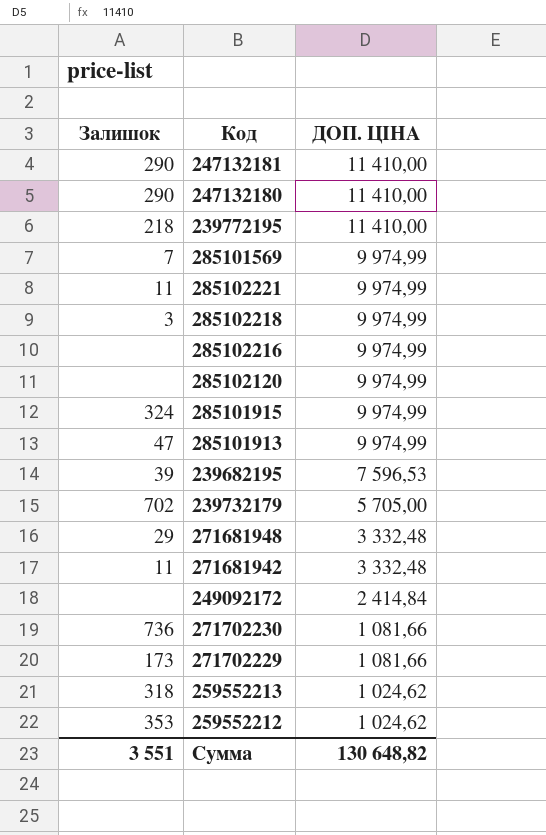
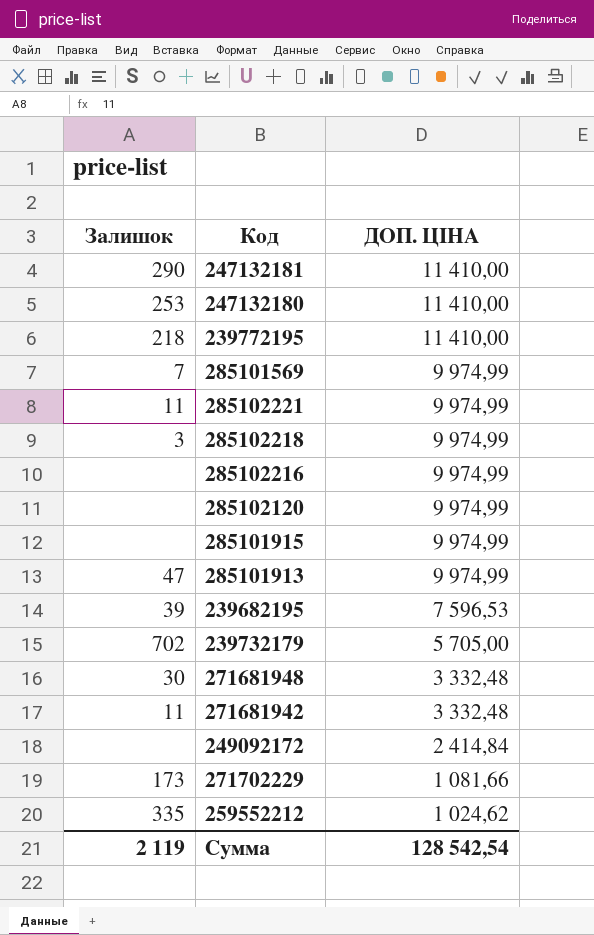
row 271702230: 736 | 1 081,66 -> none
row 259552213: 318 | 1 024,62 -> none
247132180 | Залишок: 290 -> 253
285101915 | Залишок: 324 -> none
271681948 | Залишок: 29 -> 30
259552212 | Залишок: 353 -> 335
Сумма | Залишок: 3 551 -> 2 119
Сумма | ДОП. ЦІНА: 130 648,82 -> 128 542,54

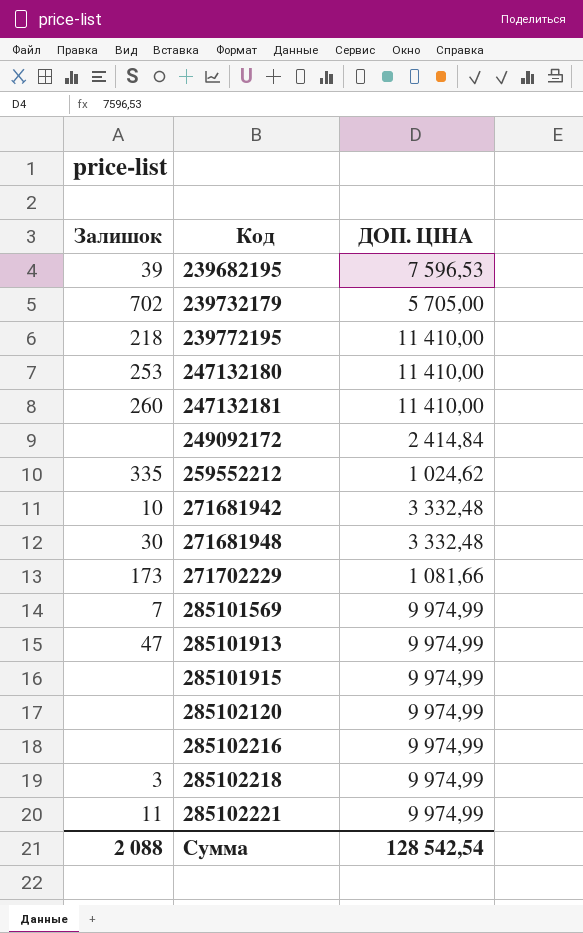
row order: ДОП. ЦІНА descending -> Код ascending
247132181 | Залишок: 290 -> 260
271681942 | Залишок: 11 -> 10
Сумма | Залишок: 2 119 -> 2 088

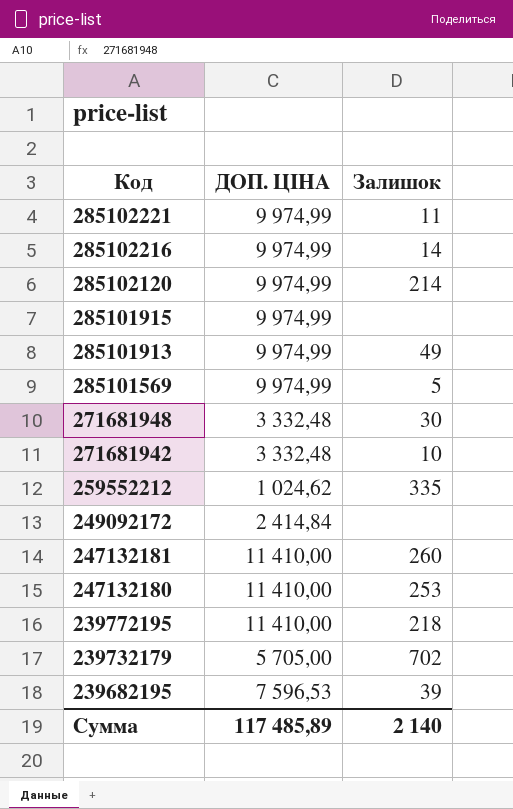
row order: Код ascending -> Код descending
column Залишок | position: 1 -> 3
row 271702229: 173 | 1 081,66 -> none
row 285102218: 3 | 9 974,99 -> none
285102216 | Залишок: none -> 14
285102120 | Залишок: none -> 214
285101913 | Залишок: 47 -> 49
285101569 | Залишок: 7 -> 5
Сумма | ДОП. ЦІНА: 128 542,54 -> 117 485,89
Сумма | Залишок: 2 088 -> 2 140

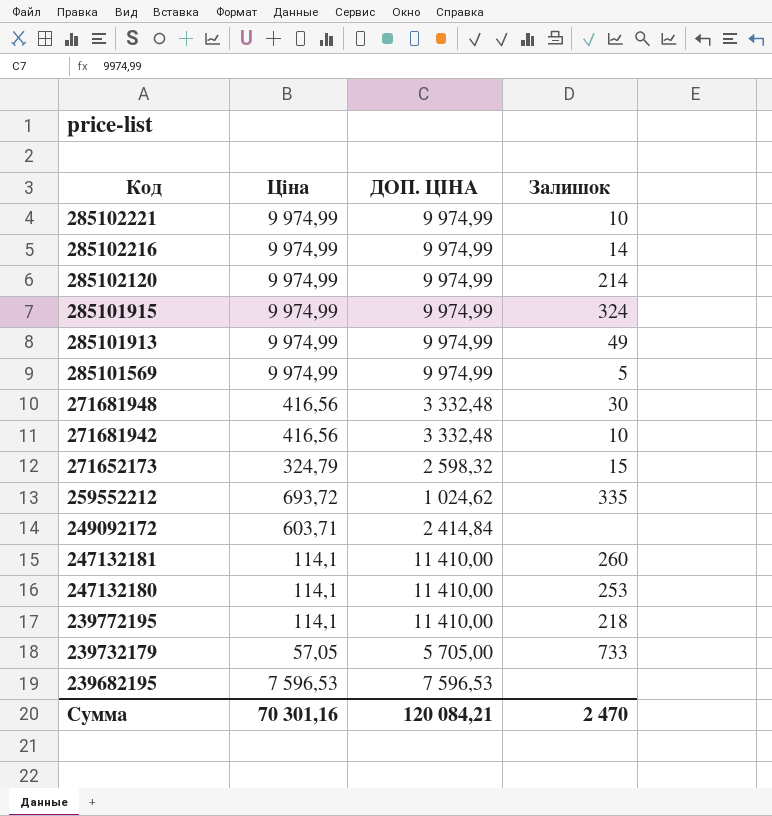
column Ціна | position: none -> 2
285102221 | Залишок: 11 -> 10
285101915 | Залишок: none -> 324
row 271652173: none -> 324,79 | 2 598,32 | 15
239732179 | Залишок: 702 -> 733
239682195 | Залишок: 39 -> none
Сумма | ДОП. ЦІНА: 117 485,89 -> 120 084,21
Сумма | Залишок: 2 140 -> 2 470

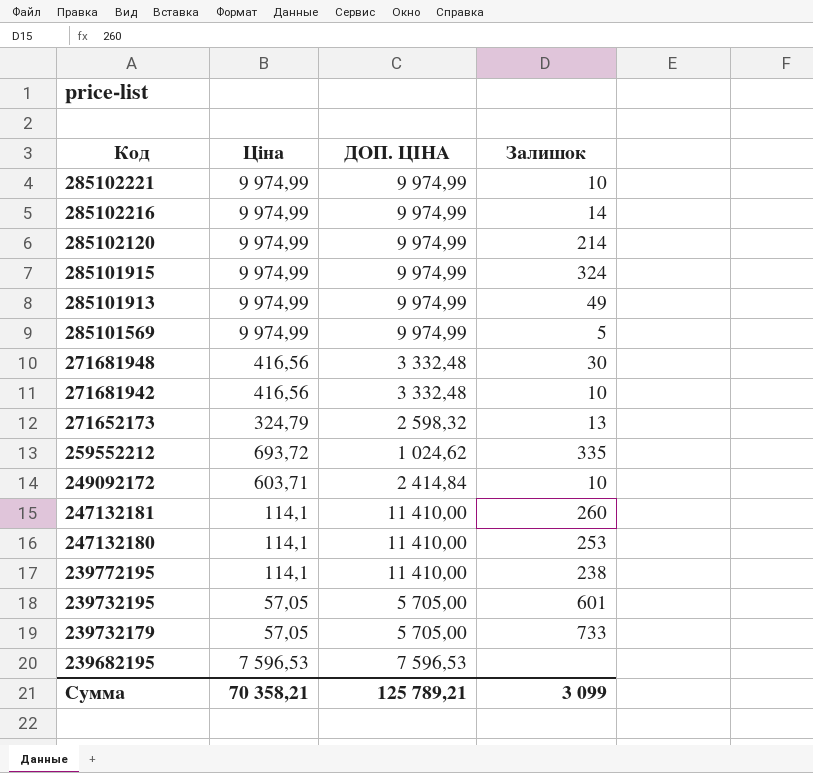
271652173 | Залишок: 15 -> 13
249092172 | Залишок: none -> 10
239772195 | Залишок: 218 -> 238
row 239732195: none -> 57,05 | 5 705,00 | 601
Сумма | Ціна: 70 301,16 -> 70 358,21
Сумма | ДОП. ЦІНА: 120 084,21 -> 125 789,21
Сумма | Залишок: 2 470 -> 3 099

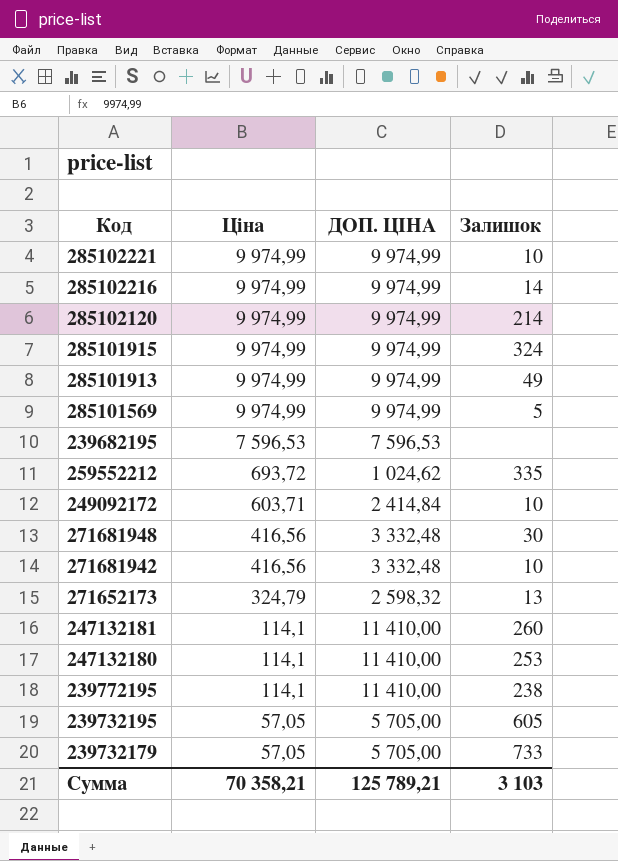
row order: Код descending -> Ціна descending
239732195 | Залишок: 601 -> 605
Сумма | Залишок: 3 099 -> 3 103

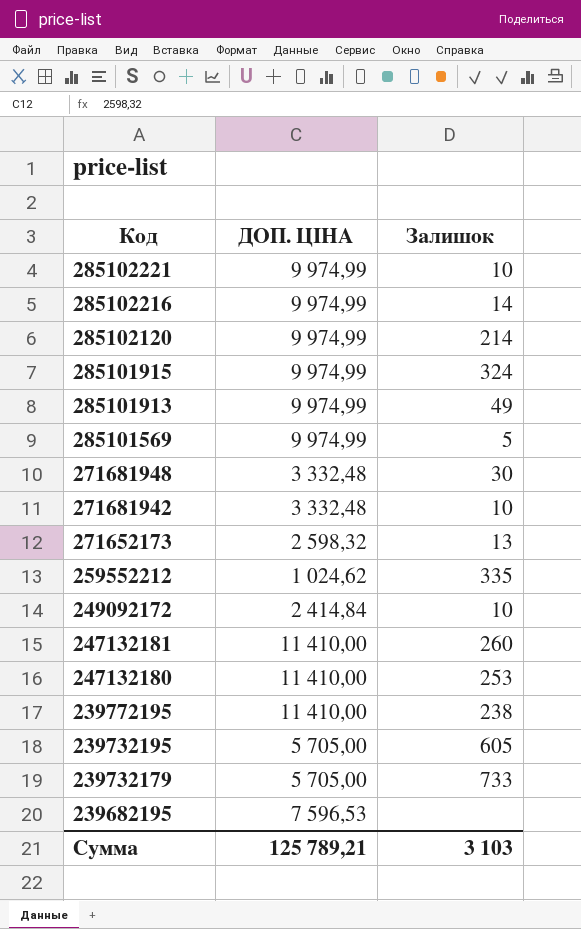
row order: Ціна descending -> Код descending
column Ціна | position: 2 -> none

